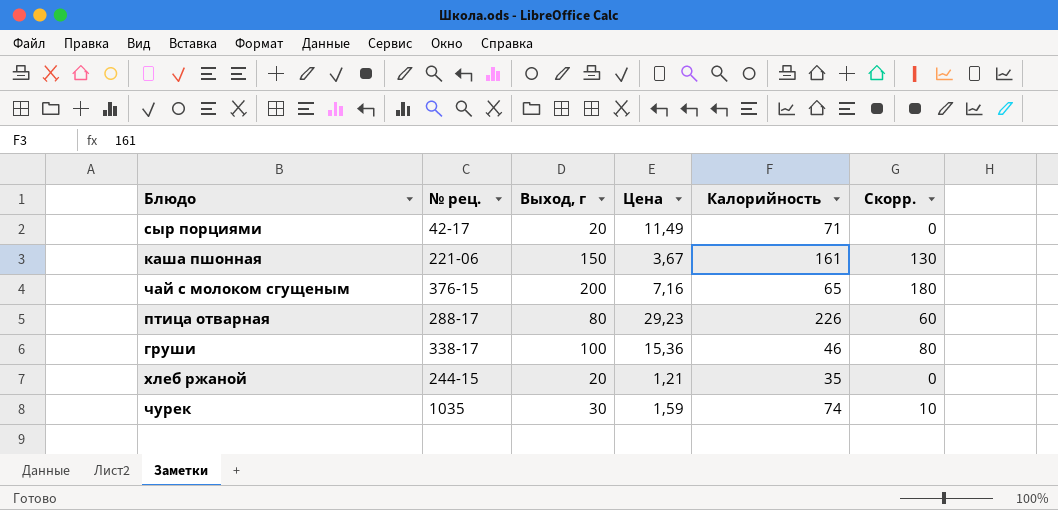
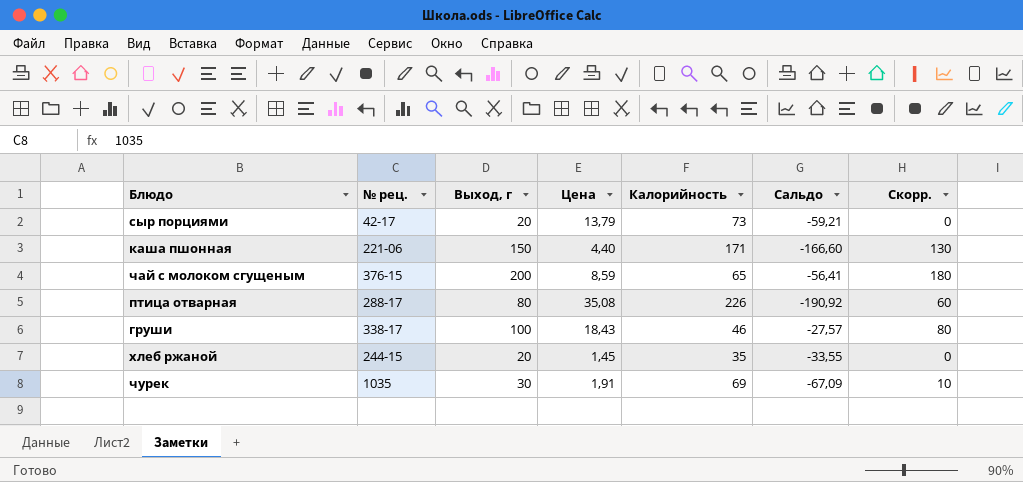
column Сальдо | formula: none -> [Цена] - [Калорийность]
сыр порциями | Цена: 11,49 -> 13,79
сыр порциями | Калорийность: 71 -> 73
каша пшонная | Цена: 3,67 -> 4,40
каша пшонная | Калорийность: 161 -> 171
чай с молоком сгущеным | Цена: 7,16 -> 8,59
птица отварная | Цена: 29,23 -> 35,08
груши | Цена: 15,36 -> 18,43
хлеб ржаной | Цена: 1,21 -> 1,45
чурек | Цена: 1,59 -> 1,91
чурек | Калорийность: 74 -> 69

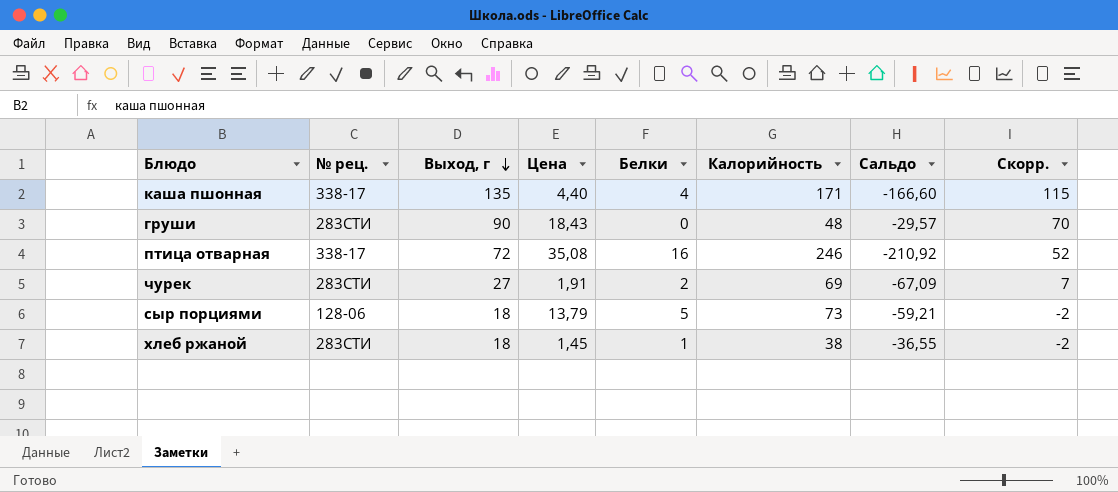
row order: none -> Выход, г descending
column Белки | position: none -> 5
row чай с молоком сгущеным: 376-15 | 200 | 8,59 | 65 | -56,41 | 180 -> none
каша пшонная | № рец.: 221-06 -> 338-17
каша пшонная | Выход, г: 150 -> 135
каша пшонная | Скорр.: 130 -> 115
груши | № рец.: 338-17 -> 283СТИ
груши | Выход, г: 100 -> 90
груши | Калорийность: 46 -> 48
груши | Сальдо: -27,57 -> -29,57
груши | Скорр.: 80 -> 70
птица отварная | № рец.: 288-17 -> 338-17
птица отварная | Выход, г: 80 -> 72
птица отварная | Калорийность: 226 -> 246
птица отварная | Сальдо: -190,92 -> -210,92
птица отварная | Скорр.: 60 -> 52
чурек | № рец.: 1035 -> 283СТИ
чурек | Выход, г: 30 -> 27
чурек | Скорр.: 10 -> 7
сыр порциями | № рец.: 42-17 -> 128-06
сыр порциями | Выход, г: 20 -> 18
сыр порциями | Скорр.: 0 -> -2
хлеб ржаной | № рец.: 244-15 -> 283СТИ
хлеб ржаной | Выход, г: 20 -> 18
хлеб ржаной | Калорийность: 35 -> 38
хлеб ржаной | Сальдо: -33,55 -> -36,55
хлеб ржаной | Скорр.: 0 -> -2

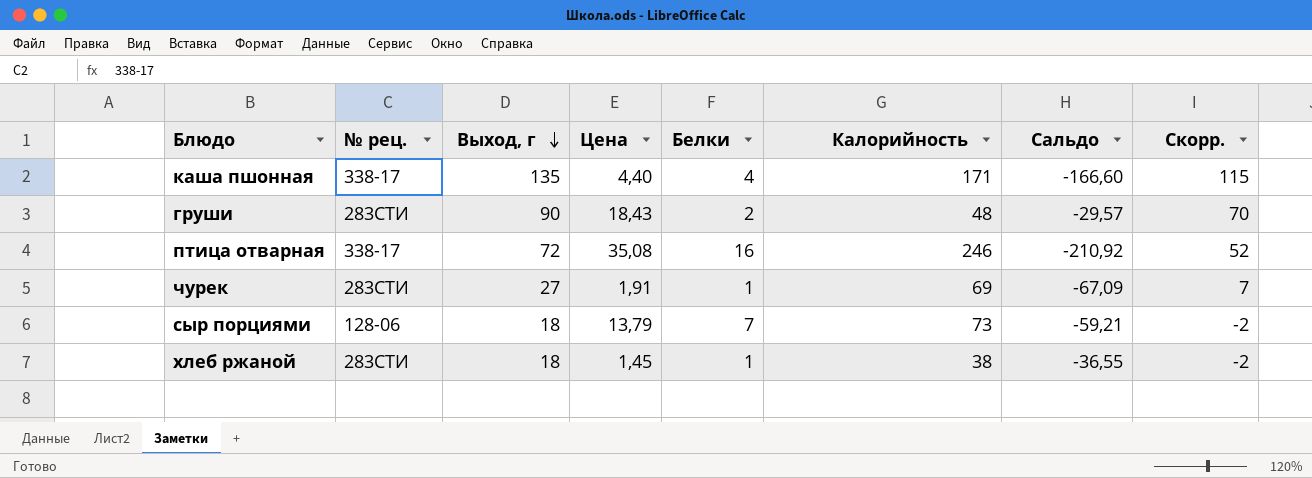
груши | Белки: 0 -> 2
чурек | Белки: 2 -> 1
сыр порциями | Белки: 5 -> 7

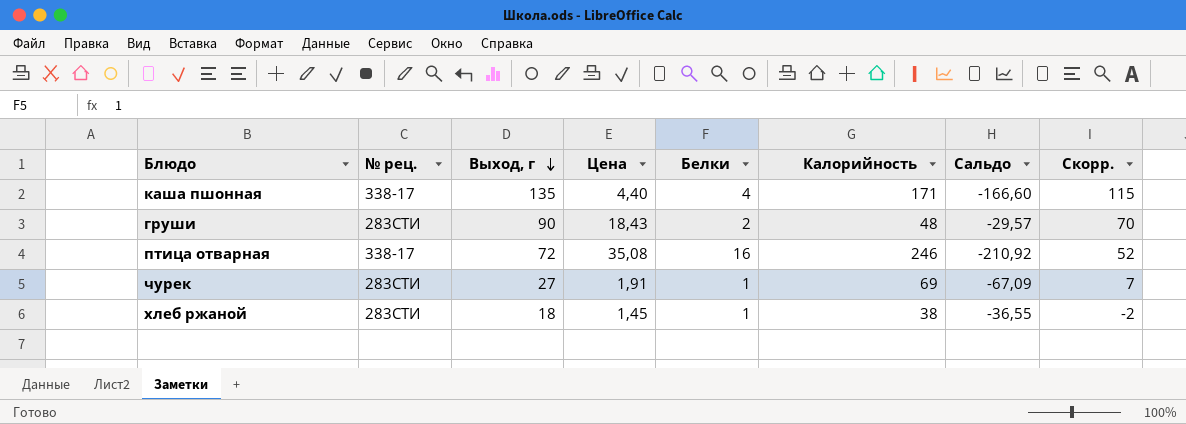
row сыр порциями: 128-06 | 18 | 13,79 | 7 | 73 | -59,21 | -2 -> none

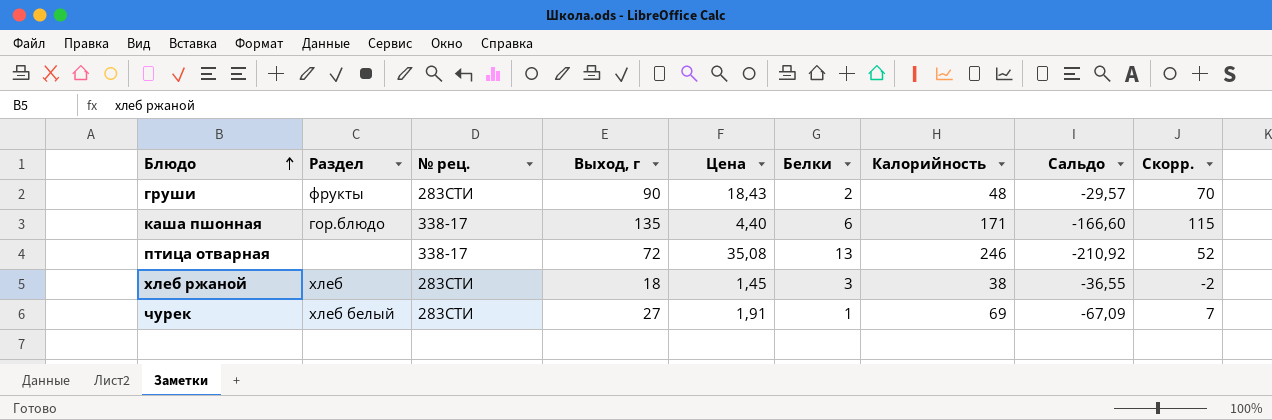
row order: Выход, г descending -> Блюдо ascending
column Раздел | position: none -> 2
каша пшонная | Белки: 4 -> 6
птица отварная | Белки: 16 -> 13
хлеб ржаной | Белки: 1 -> 3

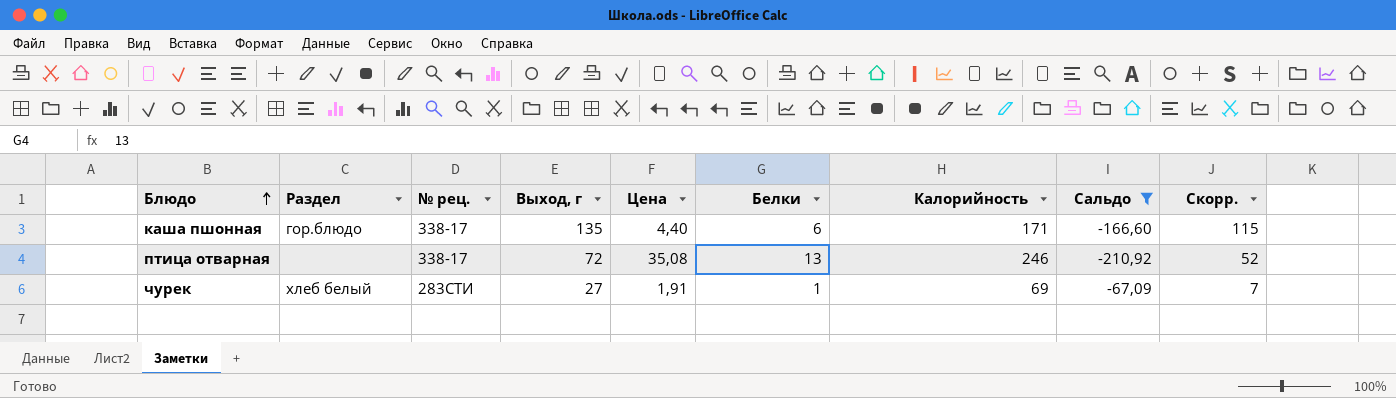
filter: none -> Сальдо <= -67,09

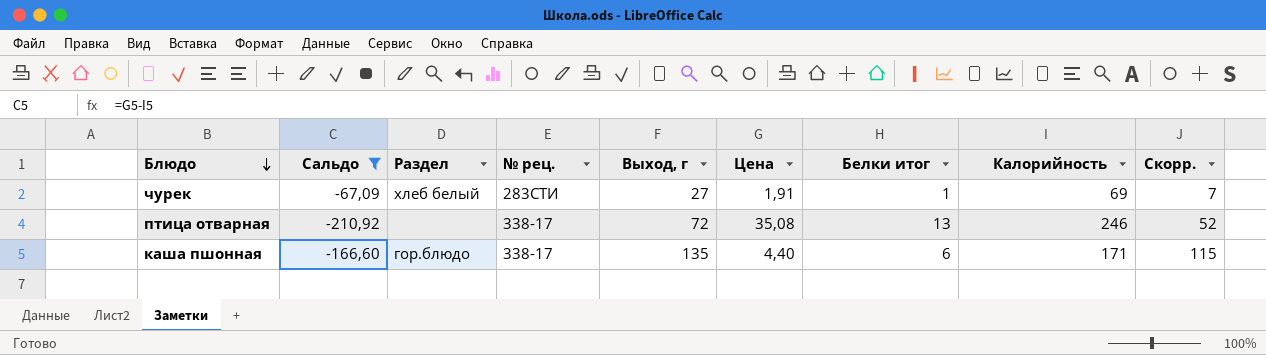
row order: Блюдо ascending -> Блюдо descending
column Сальдо | position: 8 -> 2
column name: Белки -> Белки итог

